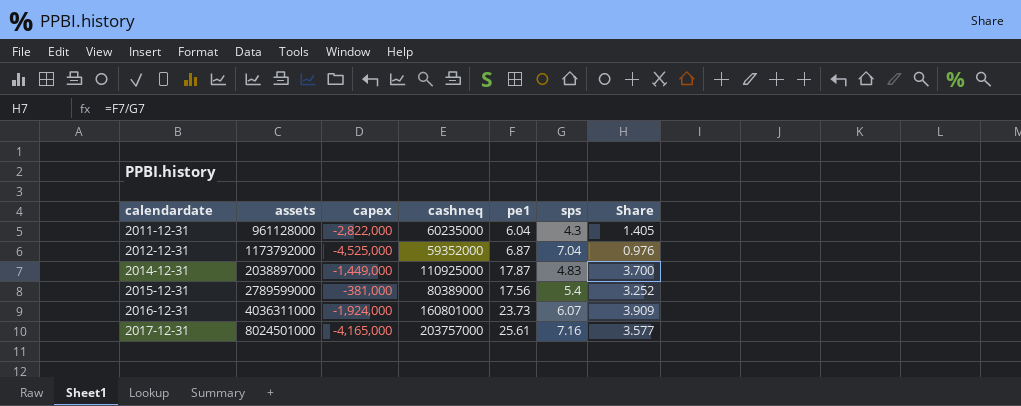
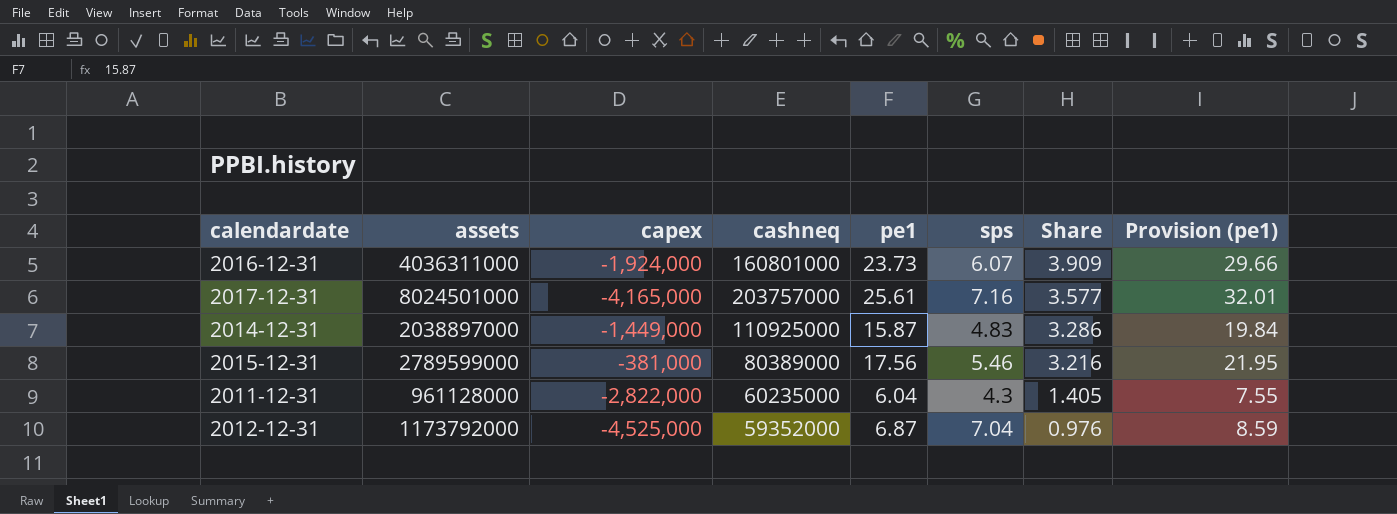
row order: calendardate ascending -> Share descending
column Provision (pe1) | formula: none -> [pe1] * 1.25
2014-12-31 | pe1: 17.87 -> 15.87
2014-12-31 | Share: 3.700 -> 3.286
2015-12-31 | sps: 5.4 -> 5.46
2015-12-31 | Share: 3.252 -> 3.216

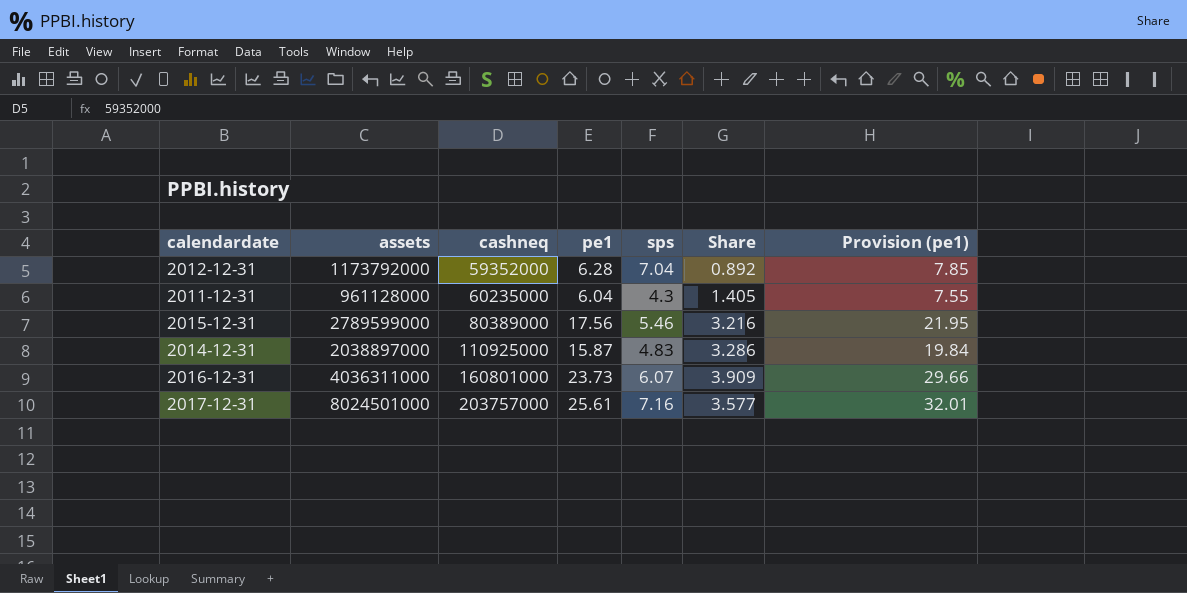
row order: Share descending -> cashneq ascending
column capex | position: 3 -> none
2012-12-31 | pe1: 6.87 -> 6.28
2012-12-31 | Share: 0.976 -> 0.892
2012-12-31 | Provision (pe1): 8.59 -> 7.85

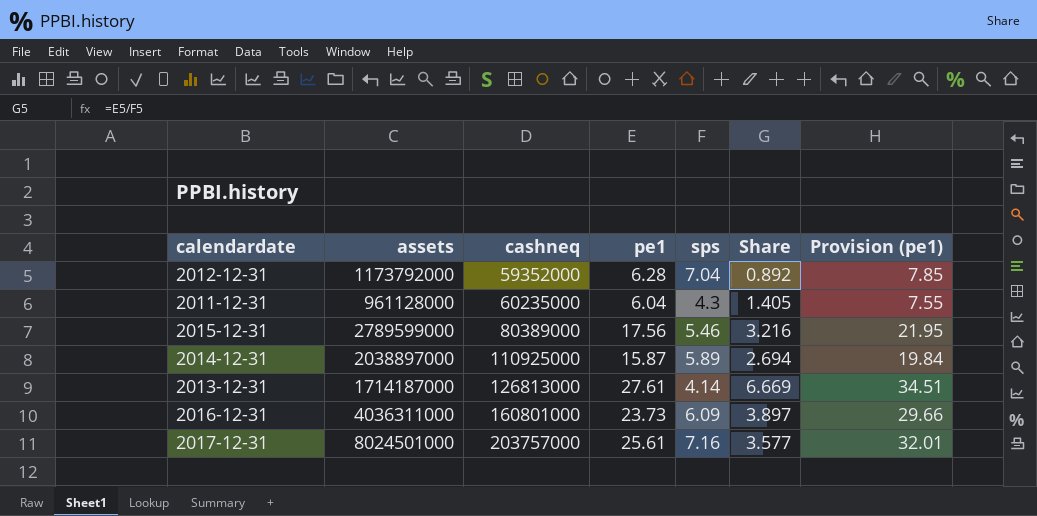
2014-12-31 | sps: 4.83 -> 5.89
2014-12-31 | Share: 3.286 -> 2.694
row 2013-12-31: none -> 1714187000 | 126813000 | 27.61 | 4.14 | 6.669 | 34.51
2016-12-31 | sps: 6.07 -> 6.09
2016-12-31 | Share: 3.909 -> 3.897

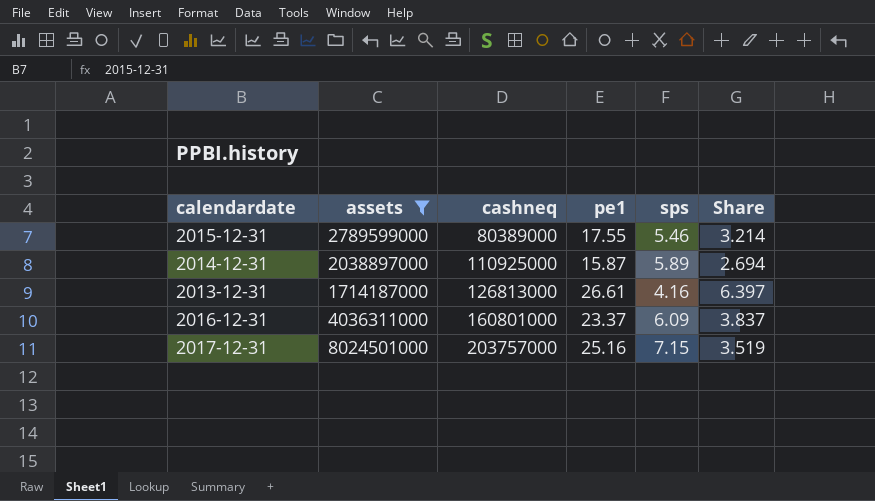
filter: none -> assets >= 1714187000
column Provision (pe1) | formula: [pe1] * 1.25 -> none
2015-12-31 | pe1: 17.56 -> 17.55
2015-12-31 | Share: 3.216 -> 3.214
2013-12-31 | pe1: 27.61 -> 26.61
2013-12-31 | sps: 4.14 -> 4.16
2013-12-31 | Share: 6.669 -> 6.397
2016-12-31 | pe1: 23.73 -> 23.37
2016-12-31 | Share: 3.897 -> 3.837
2017-12-31 | pe1: 25.61 -> 25.16
2017-12-31 | sps: 7.16 -> 7.15
2017-12-31 | Share: 3.577 -> 3.519

